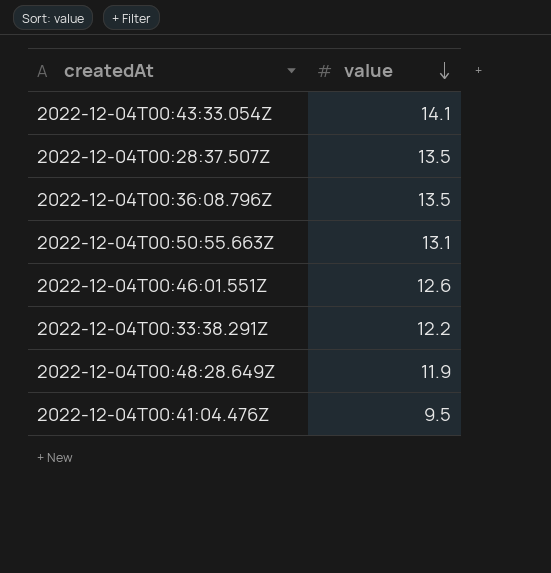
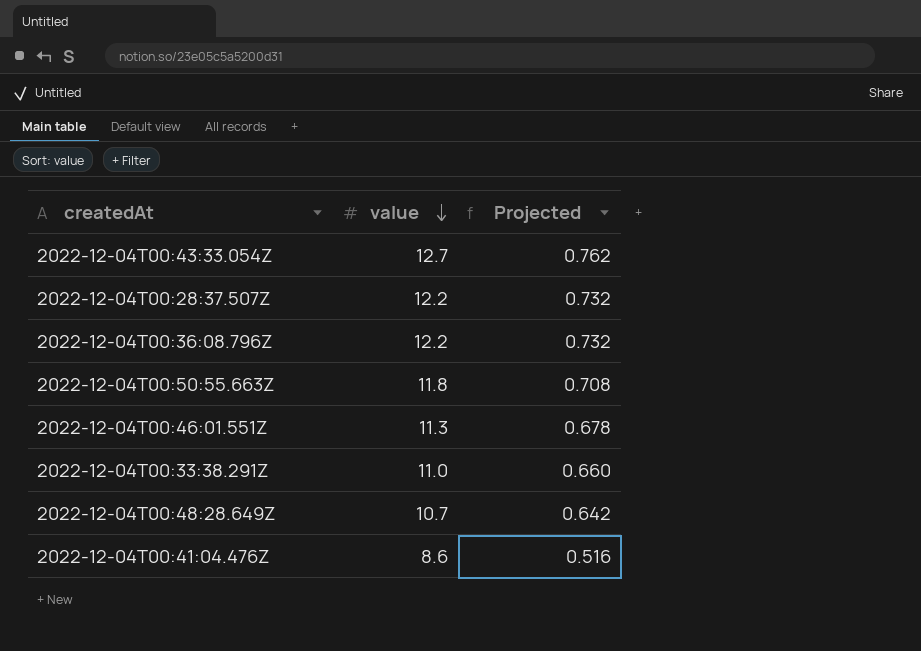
column Projected | formula: none -> [value] * 0.06
2022-12-04T00:43:33.054Z | value: 14.1 -> 12.7
2022-12-04T00:28:37.507Z | value: 13.5 -> 12.2
2022-12-04T00:36:08.796Z | value: 13.5 -> 12.2
2022-12-04T00:50:55.663Z | value: 13.1 -> 11.8
2022-12-04T00:46:01.551Z | value: 12.6 -> 11.3
2022-12-04T00:33:38.291Z | value: 12.2 -> 11.0
2022-12-04T00:48:28.649Z | value: 11.9 -> 10.7
2022-12-04T00:41:04.476Z | value: 9.5 -> 8.6

